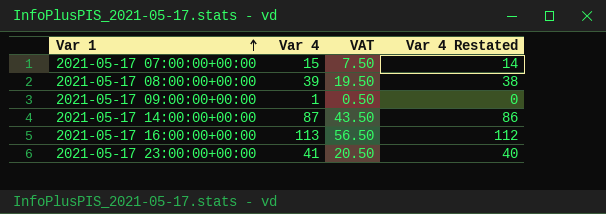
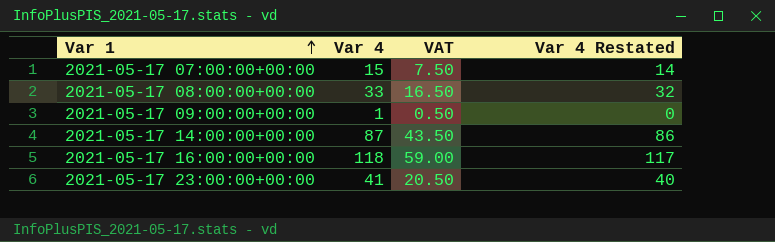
2021-05-17 08:00:00+00:00 | Var 4: 39 -> 33
2021-05-17 08:00:00+00:00 | VAT: 19.50 -> 16.50
2021-05-17 08:00:00+00:00 | Var 4 Restated: 38 -> 32
2021-05-17 16:00:00+00:00 | Var 4: 113 -> 118
2021-05-17 16:00:00+00:00 | VAT: 56.50 -> 59.00
2021-05-17 16:00:00+00:00 | Var 4 Restated: 112 -> 117

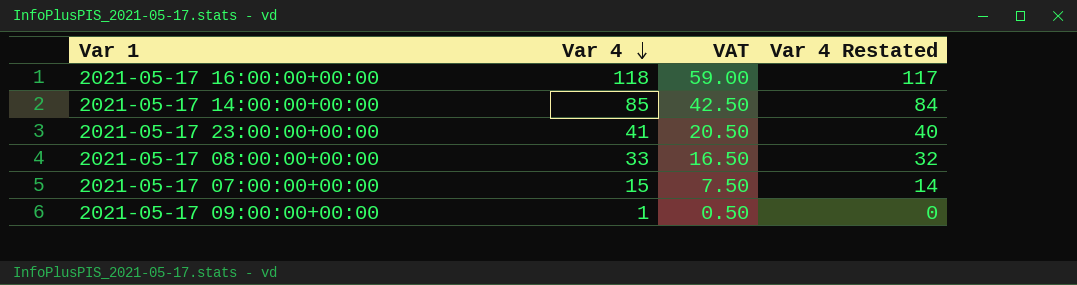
row order: Var 1 ascending -> Var 4 descending
2021-05-17 14:00:00+00:00 | Var 4: 87 -> 85
2021-05-17 14:00:00+00:00 | VAT: 43.50 -> 42.50
2021-05-17 14:00:00+00:00 | Var 4 Restated: 86 -> 84

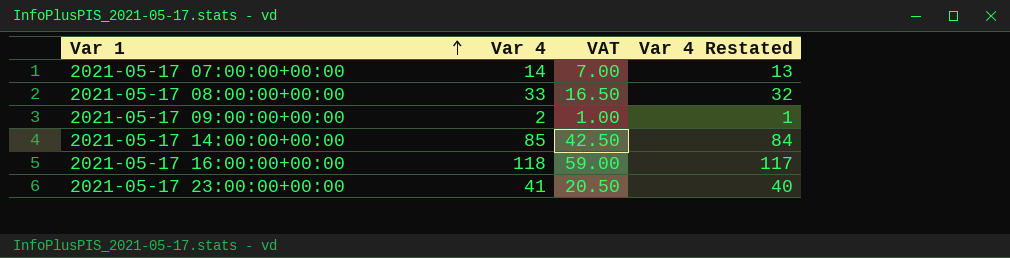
row order: Var 4 descending -> Var 1 ascending
2021-05-17 07:00:00+00:00 | Var 4: 15 -> 14
2021-05-17 07:00:00+00:00 | VAT: 7.50 -> 7.00
2021-05-17 07:00:00+00:00 | Var 4 Restated: 14 -> 13
2021-05-17 09:00:00+00:00 | Var 4: 1 -> 2
2021-05-17 09:00:00+00:00 | VAT: 0.50 -> 1.00
2021-05-17 09:00:00+00:00 | Var 4 Restated: 0 -> 1

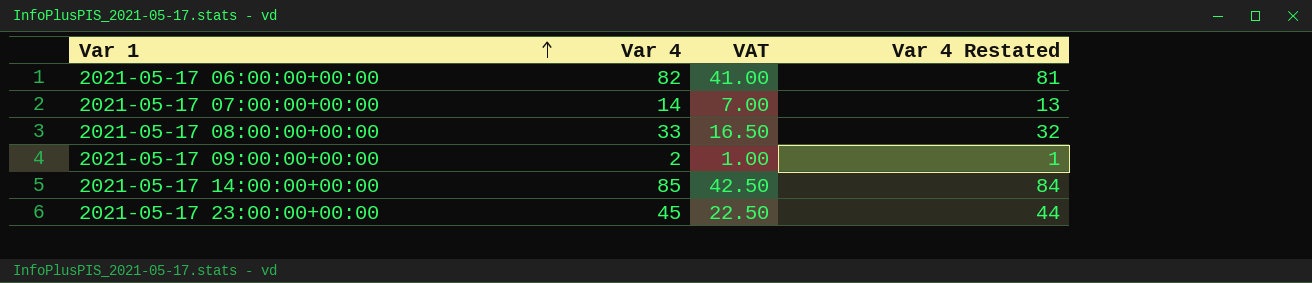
row 2021-05-17 16:00:00+00:00: 118 | 59.00 | 117 -> none
row 2021-05-17 06:00:00+00:00: none -> 82 | 41.00 | 81
2021-05-17 23:00:00+00:00 | Var 4: 41 -> 45
2021-05-17 23:00:00+00:00 | VAT: 20.50 -> 22.50
2021-05-17 23:00:00+00:00 | Var 4 Restated: 40 -> 44

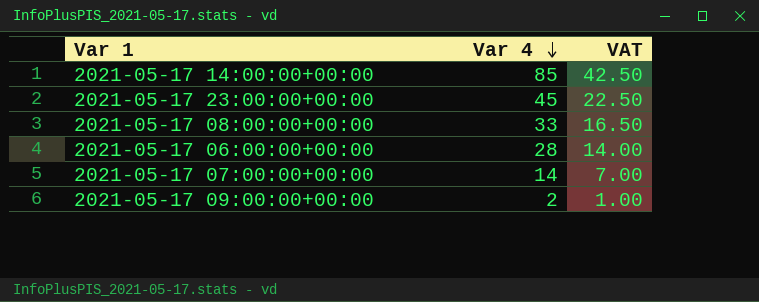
row order: Var 1 ascending -> Var 4 descending
column Var 4 Restated | formula: [Var 4] - 1 -> none
2021-05-17 06:00:00+00:00 | Var 4: 82 -> 28
2021-05-17 06:00:00+00:00 | VAT: 41.00 -> 14.00

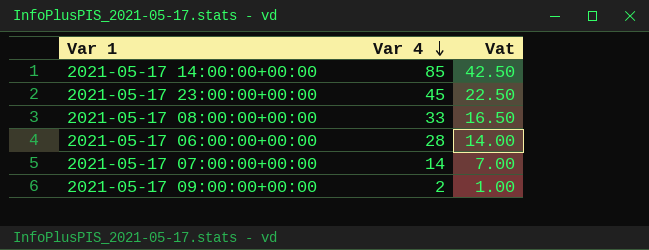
column name: VAT -> Vat

